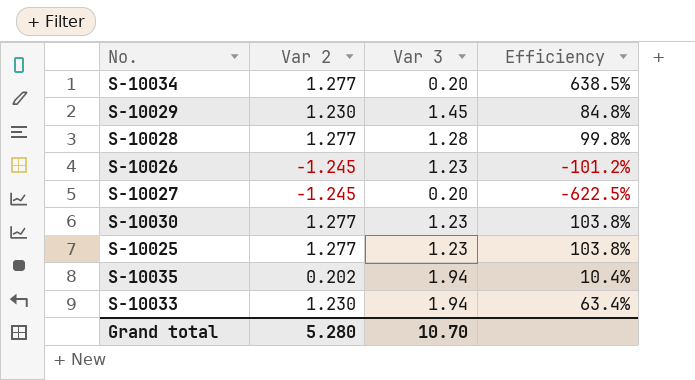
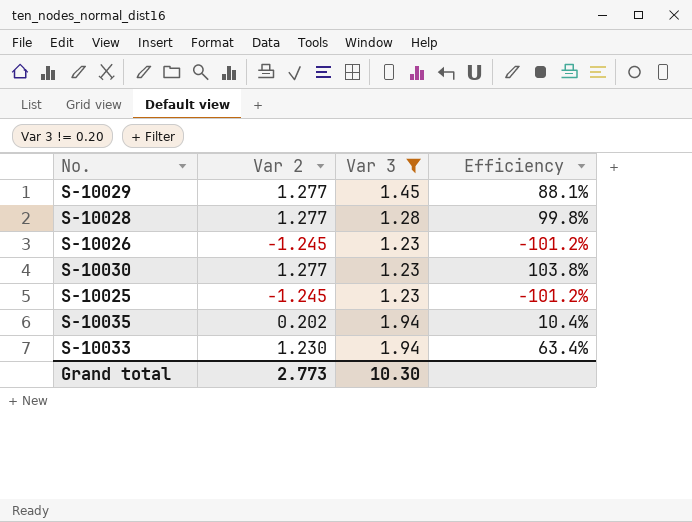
filter: none -> Var 3 != 0.20
S-10029 | Var 2: 1.230 -> 1.277
S-10029 | Efficiency: 84.8% -> 88.1%
S-10025 | Var 2: 1.277 -> -1.245
S-10025 | Efficiency: 103.8% -> -101.2%
Grand total | Var 2: 5.280 -> 2.773
Grand total | Var 3: 10.70 -> 10.30

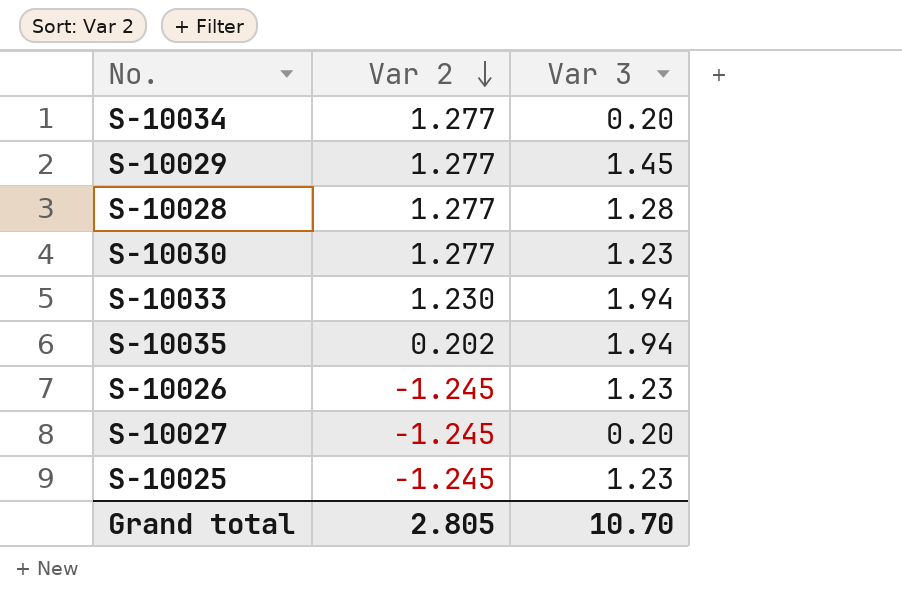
filter: Var 3 != 0.20 -> none
row order: none -> Var 2 descending
column Efficiency | formula: [Var 2] / [Var 3] -> none
Grand total | Var 2: 2.773 -> 2.805
Grand total | Var 3: 10.30 -> 10.70

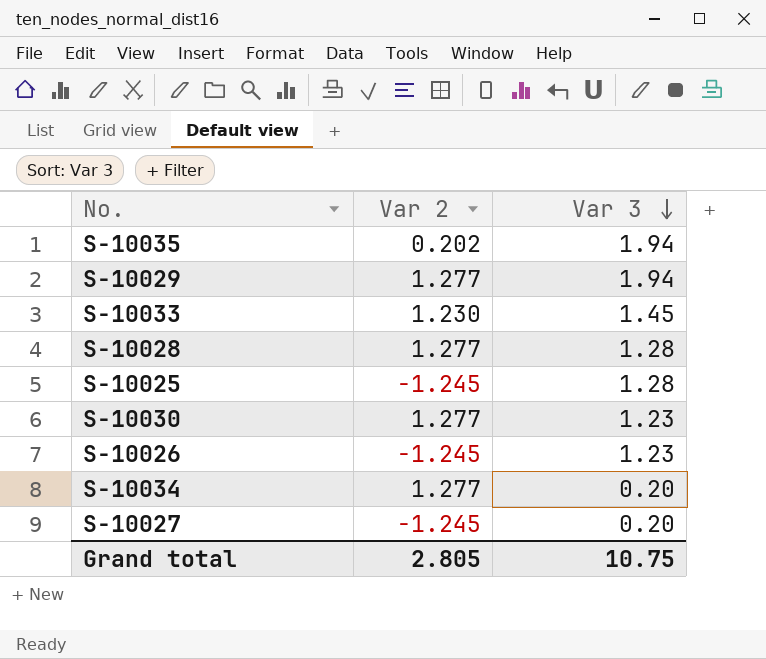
row order: Var 2 descending -> Var 3 descending
S-10029 | Var 3: 1.45 -> 1.94
S-10033 | Var 3: 1.94 -> 1.45
S-10025 | Var 3: 1.23 -> 1.28
Grand total | Var 3: 10.70 -> 10.75

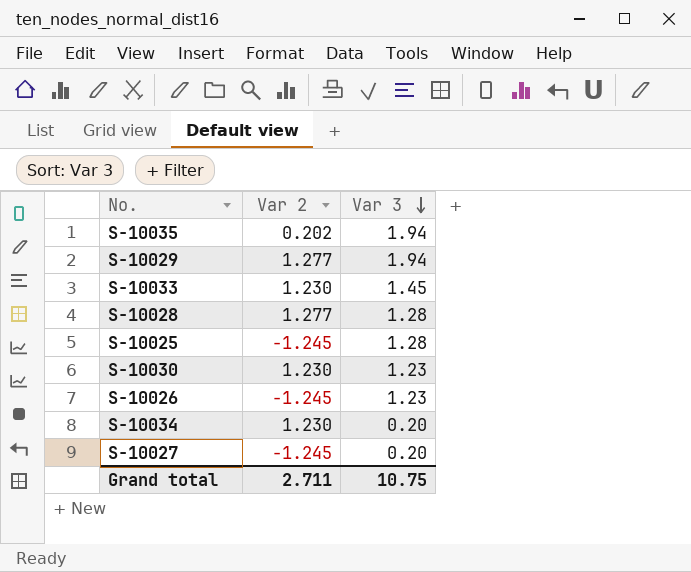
S-10030 | Var 2: 1.277 -> 1.230
S-10034 | Var 2: 1.277 -> 1.230
Grand total | Var 2: 2.805 -> 2.711

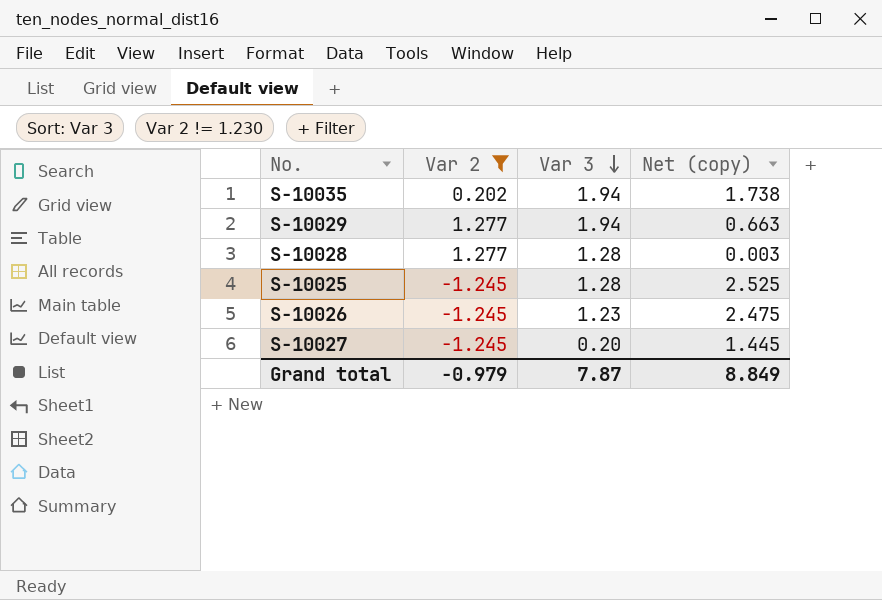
filter: none -> Var 2 != 1.230
column Net (copy) | formula: none -> [Var 3] - [Var 2]
Grand total | Var 2: 2.711 -> -0.979
Grand total | Var 3: 10.75 -> 7.87

